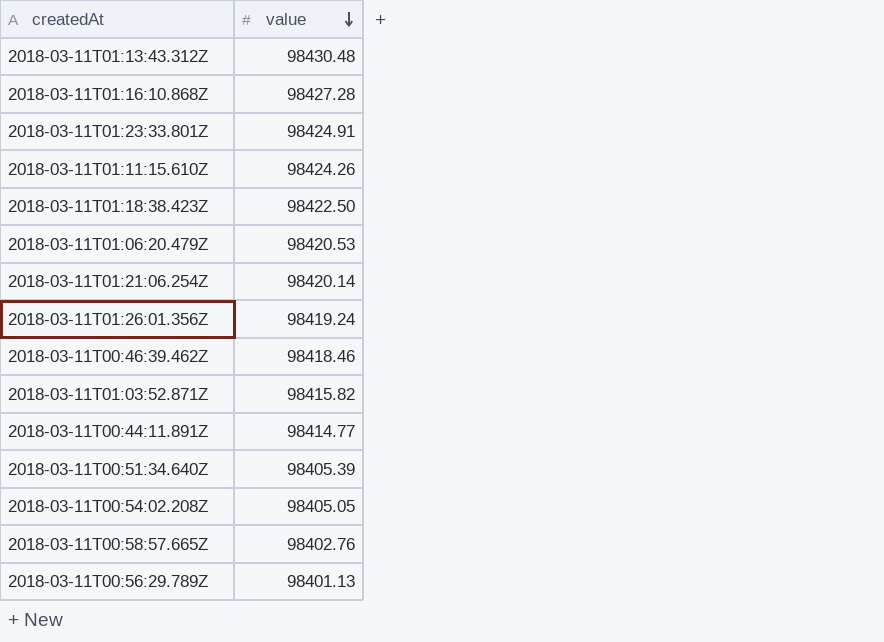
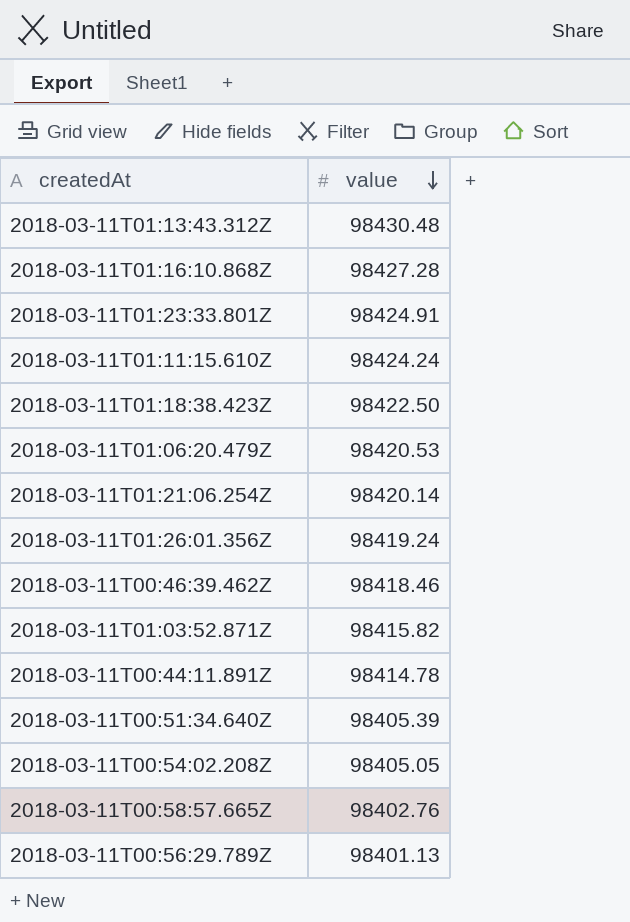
2018-03-11T01:11:15.610Z | value: 98424.26 -> 98424.24
2018-03-11T00:44:11.891Z | value: 98414.77 -> 98414.78

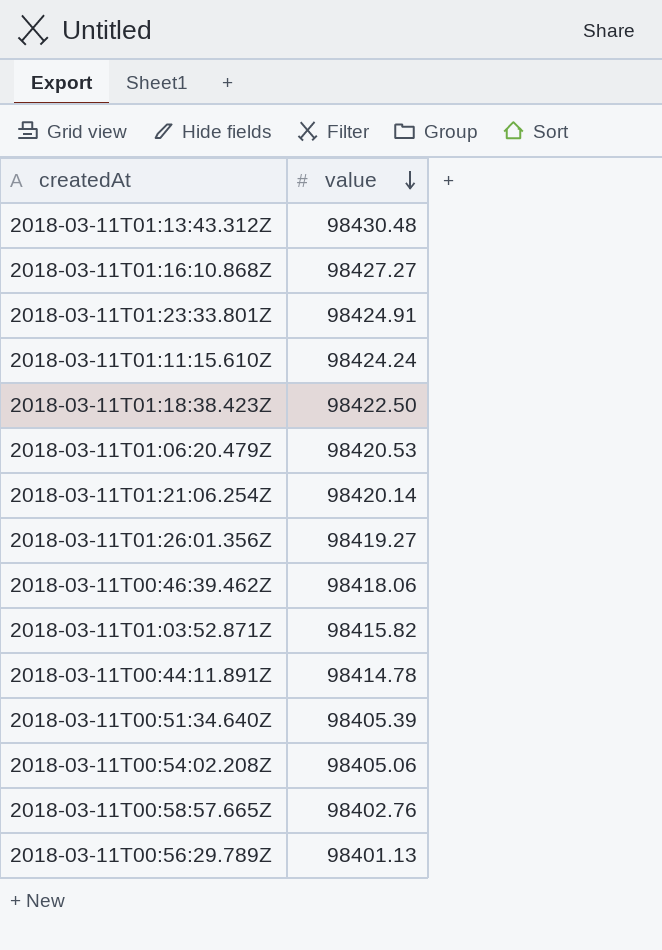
2018-03-11T01:16:10.868Z | value: 98427.28 -> 98427.27
2018-03-11T01:26:01.356Z | value: 98419.24 -> 98419.27
2018-03-11T00:46:39.462Z | value: 98418.46 -> 98418.06
2018-03-11T00:54:02.208Z | value: 98405.05 -> 98405.06

